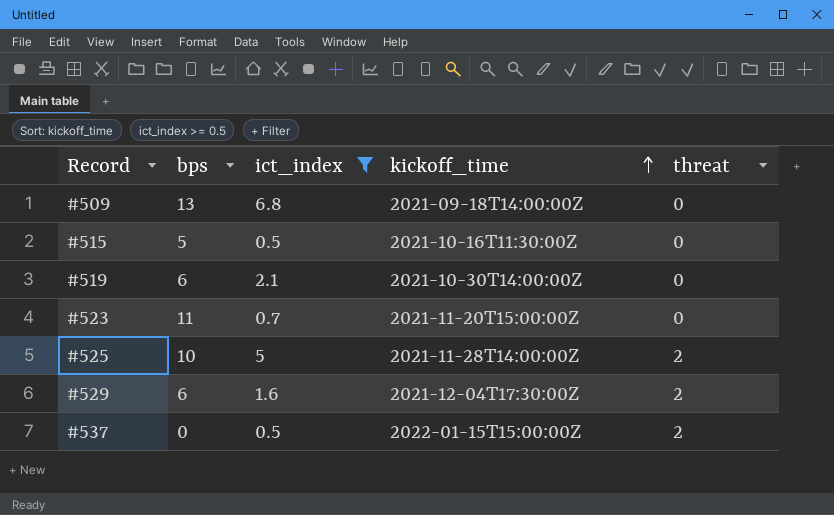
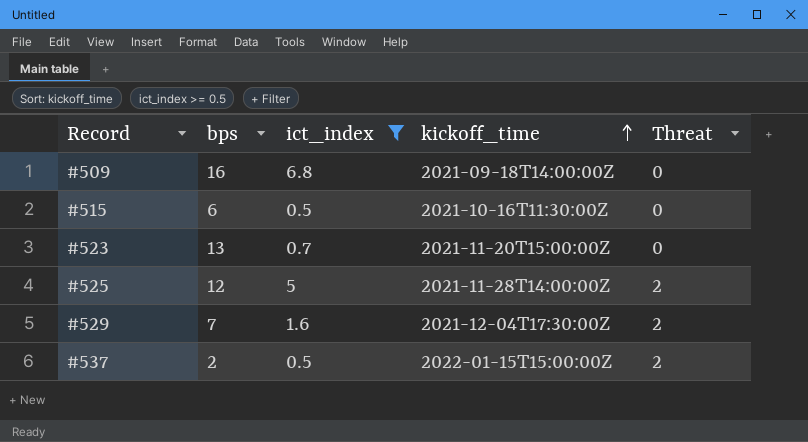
column name: threat -> Threat
row #519: 6 | 2.1 | 2021-10-30T14:00:00Z | 0 -> none
#509 | bps: 13 -> 16
#515 | bps: 5 -> 6
#523 | bps: 11 -> 13
#525 | bps: 10 -> 12
#529 | bps: 6 -> 7
#537 | bps: 0 -> 2

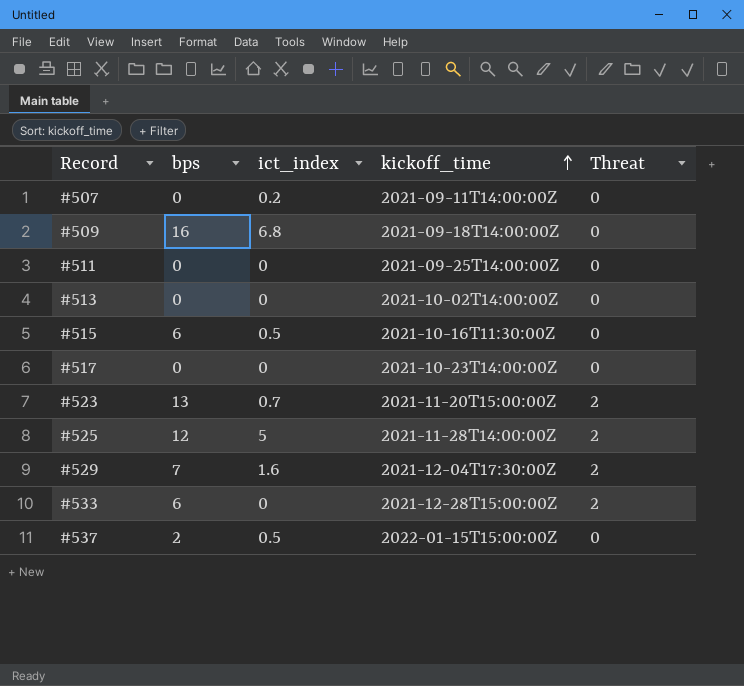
filter: ict_index >= 0.5 -> none
#523 | Threat: 0 -> 2
#537 | Threat: 2 -> 0

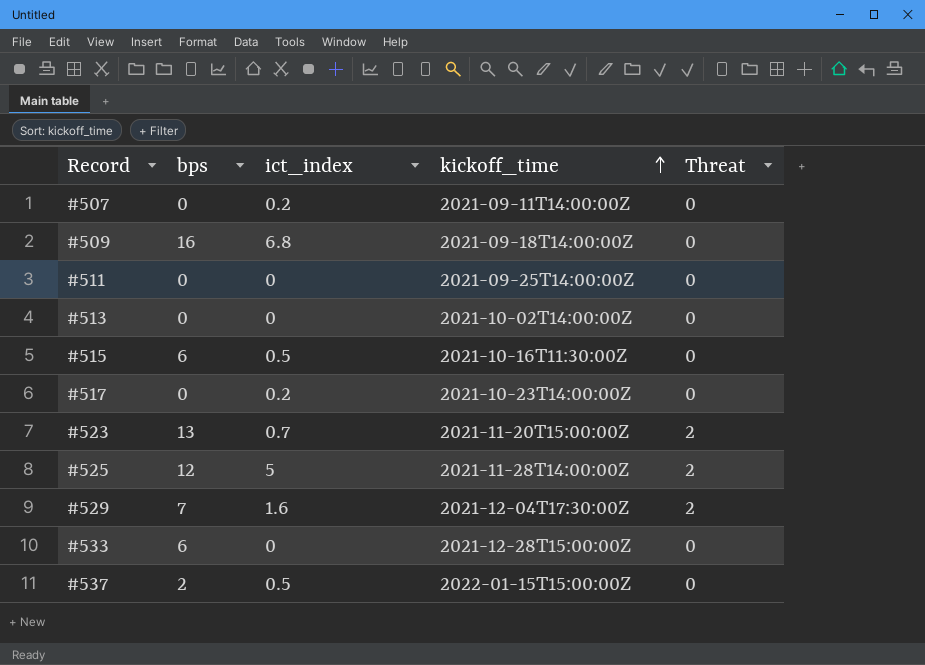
#517 | ict_index: 0 -> 0.2
#533 | Threat: 2 -> 0

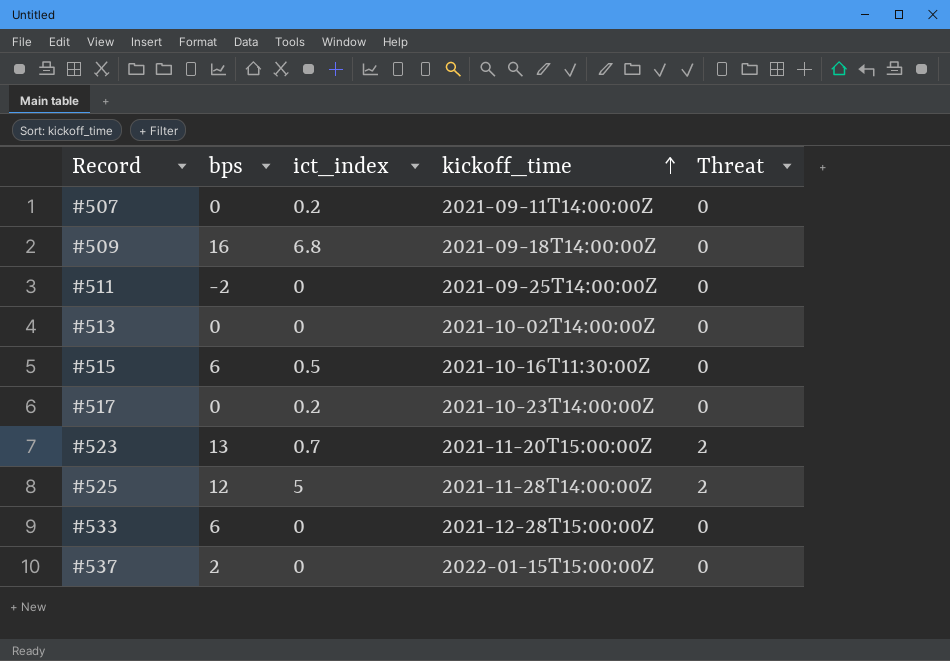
row #529: 7 | 1.6 | 2021-12-04T17:30:00Z | 2 -> none
#511 | bps: 0 -> -2
#537 | ict_index: 0.5 -> 0

